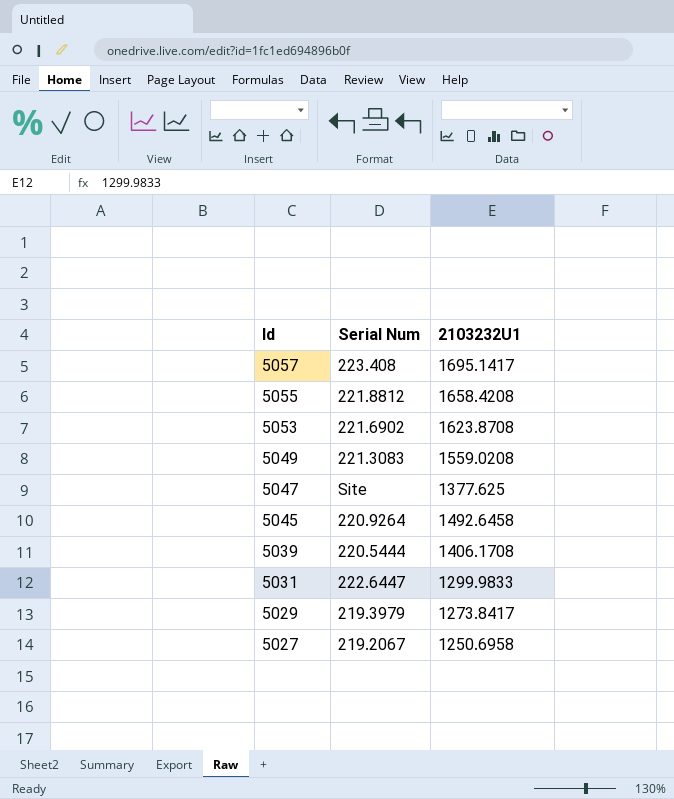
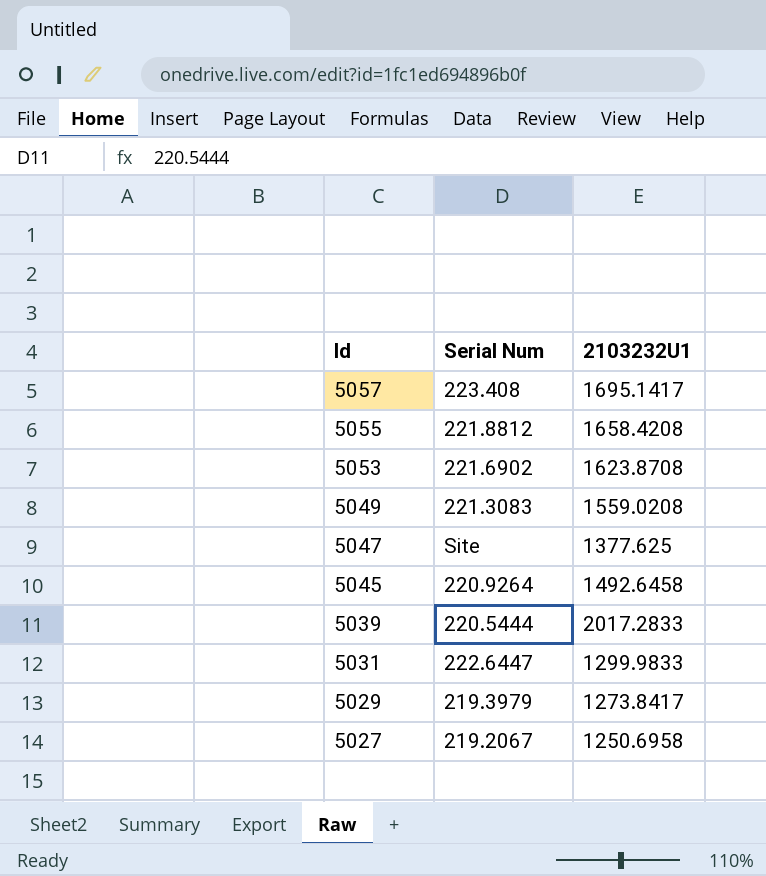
5039 | 2103232U1: 1406.1708 -> 2017.2833

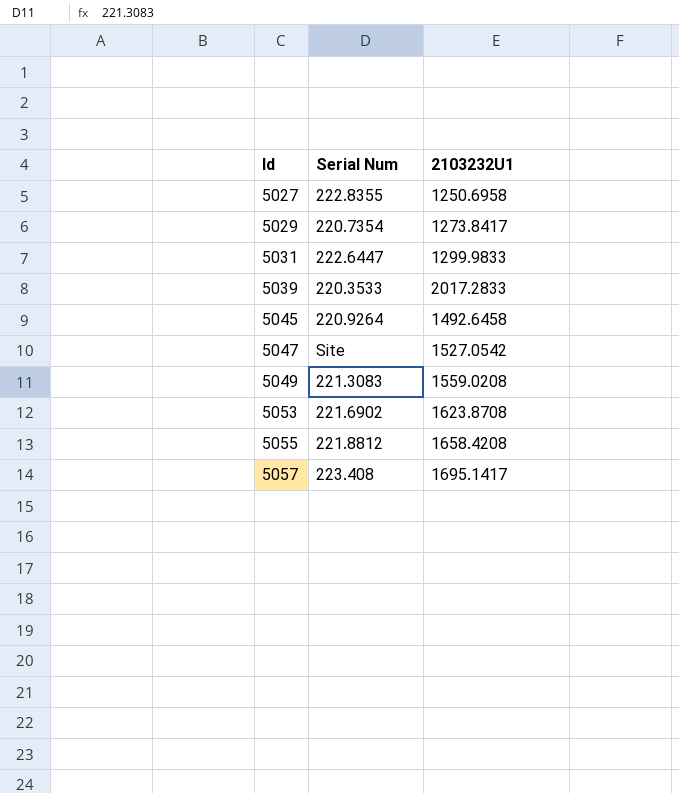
row order: Id descending -> Id ascending
5027 | Serial Num: 219.2067 -> 222.8355
5029 | Serial Num: 219.3979 -> 220.7354
5039 | Serial Num: 220.5444 -> 220.3533
5047 | 2103232U1: 1377.625 -> 1527.0542

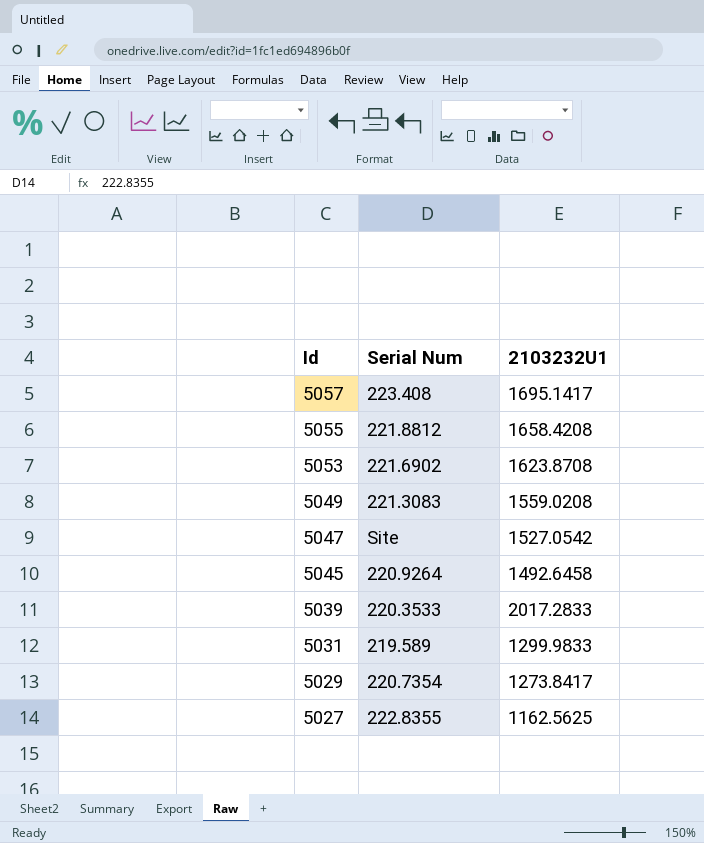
row order: Id ascending -> Id descending
5031 | Serial Num: 222.6447 -> 219.589
5027 | 2103232U1: 1250.6958 -> 1162.5625

